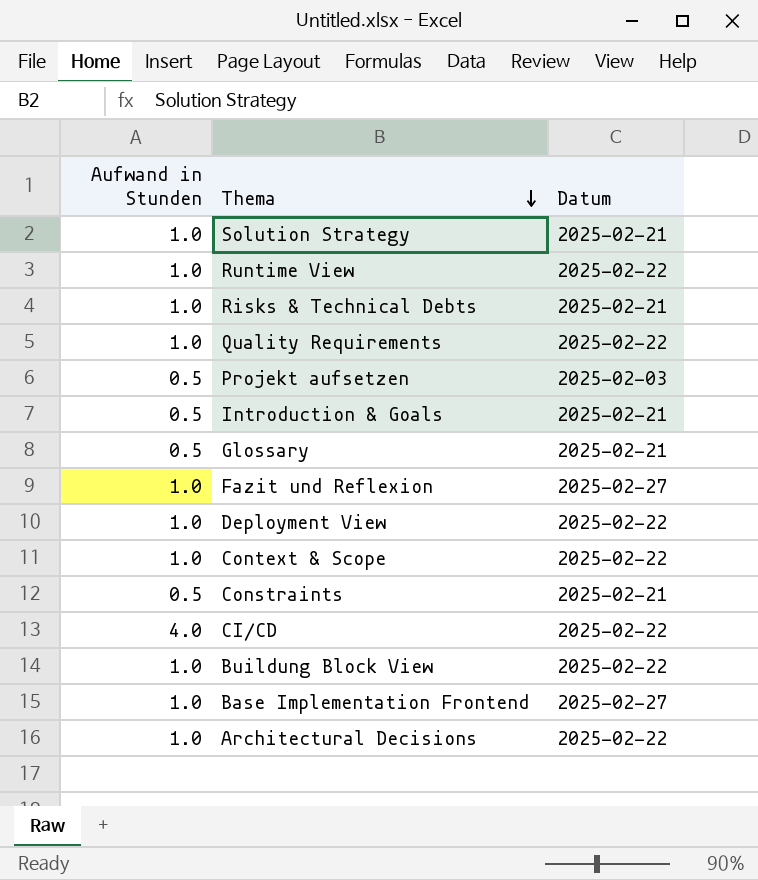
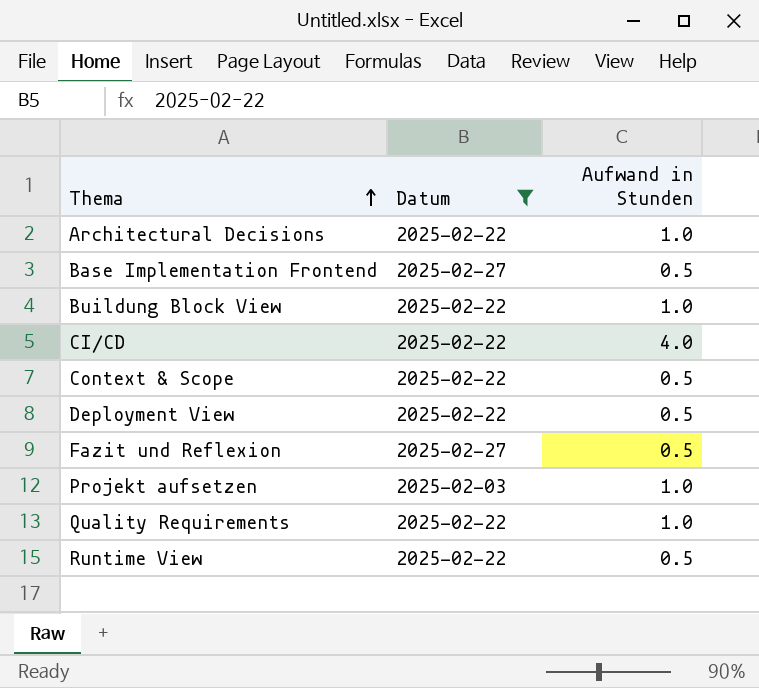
filter: none -> Datum != 2025-02-21
row order: Thema descending -> Thema ascending
column Aufwand in Stunden | position: 1 -> 3
Base Implementation Frontend | Aufwand in Stunden: 1.0 -> 0.5
Context & Scope | Aufwand in Stunden: 1.0 -> 0.5
Deployment View | Aufwand in Stunden: 1.0 -> 0.5
Fazit und Reflexion | Aufwand in Stunden: 1.0 -> 0.5
Projekt aufsetzen | Aufwand in Stunden: 0.5 -> 1.0
Runtime View | Aufwand in Stunden: 1.0 -> 0.5

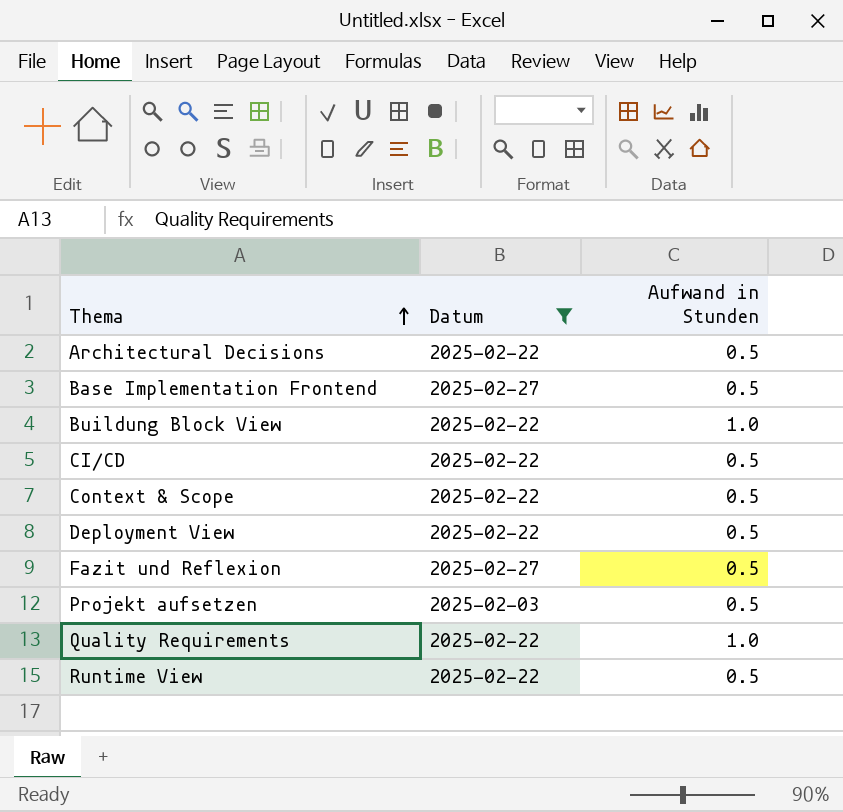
Architectural Decisions | Aufwand in Stunden: 1.0 -> 0.5
CI/CD | Aufwand in Stunden: 4.0 -> 0.5
Projekt aufsetzen | Aufwand in Stunden: 1.0 -> 0.5

